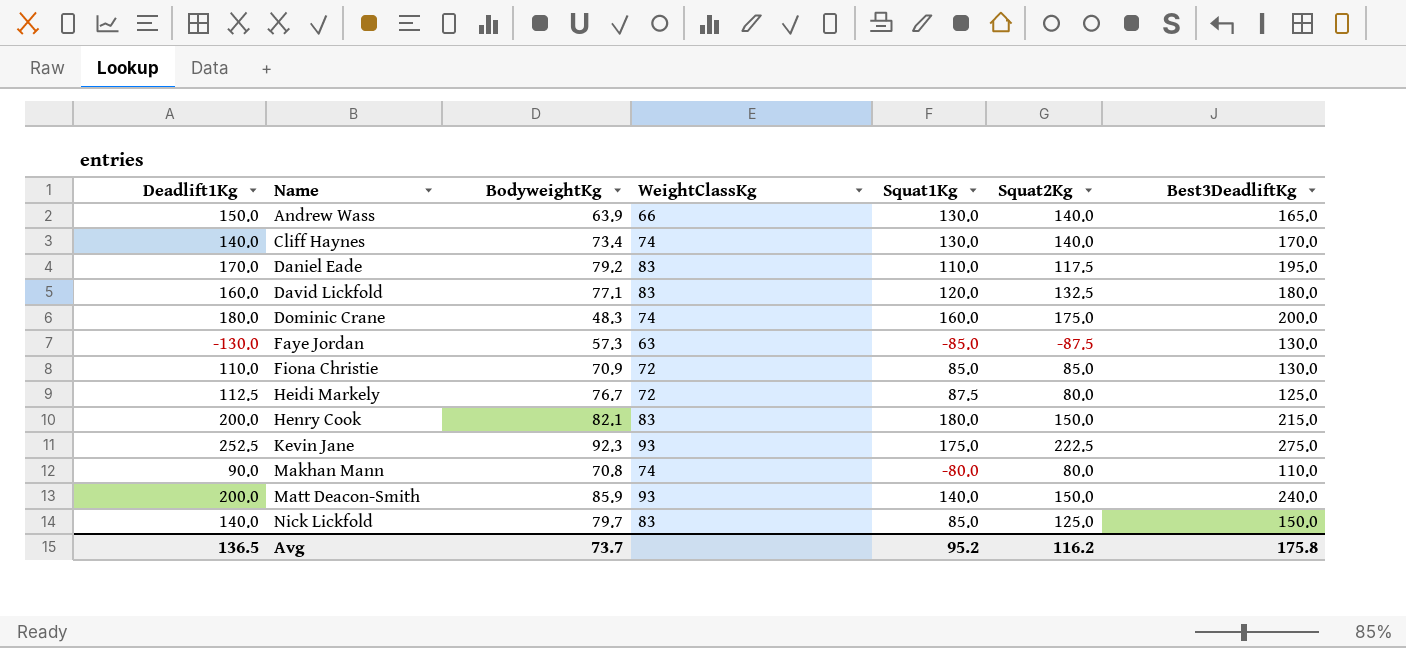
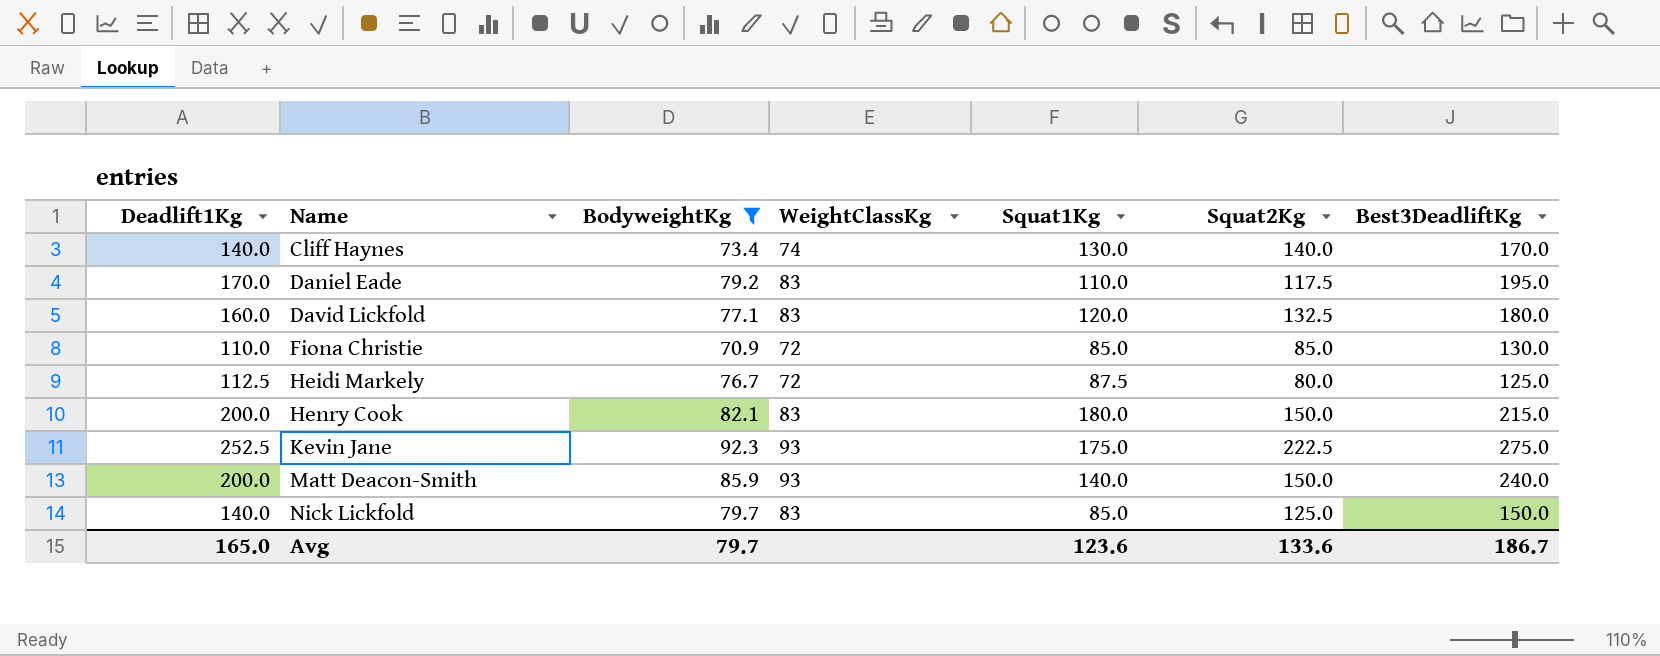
filter: none -> BodyweightKg >= 70.9
Avg | Deadlift1Kg: 136.5 -> 165.0
Avg | BodyweightKg: 73.7 -> 79.7
Avg | Squat1Kg: 95.2 -> 123.6
Avg | Squat2Kg: 116.2 -> 133.6
Avg | Best3DeadliftKg: 175.8 -> 186.7

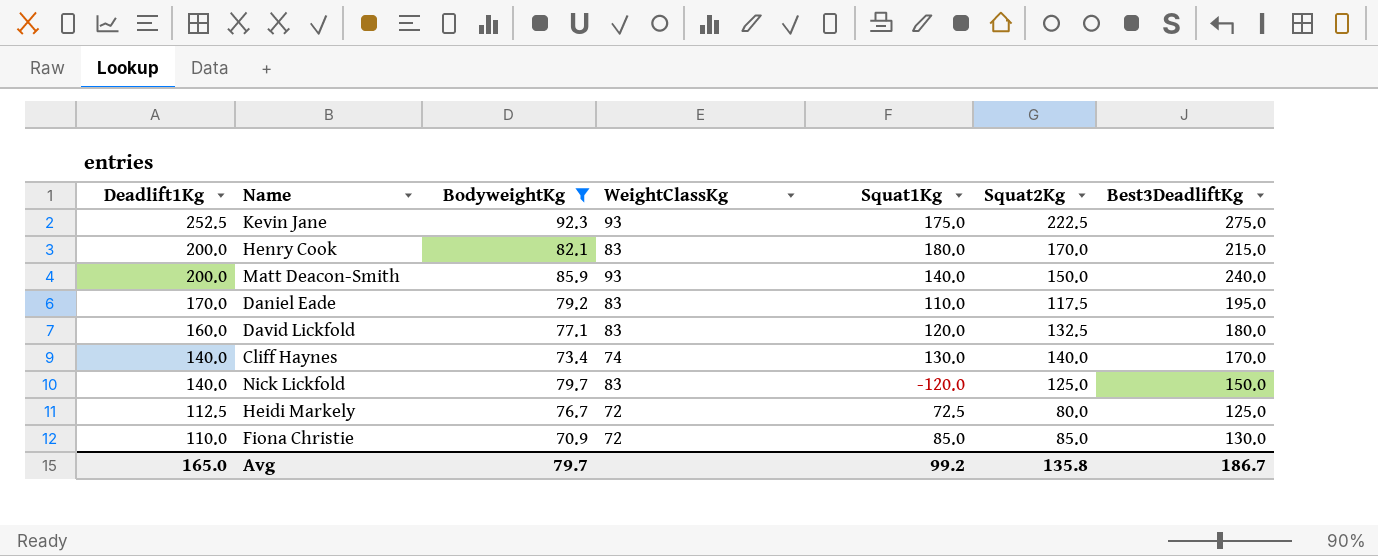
row order: Name ascending -> Deadlift1Kg descending
Henry Cook | Squat2Kg: 150.0 -> 170.0
Nick Lickfold | Squat1Kg: 85.0 -> -120.0
Heidi Markely | Squat1Kg: 87.5 -> 72.5
Avg | Squat1Kg: 123.6 -> 99.2
Avg | Squat2Kg: 133.6 -> 135.8

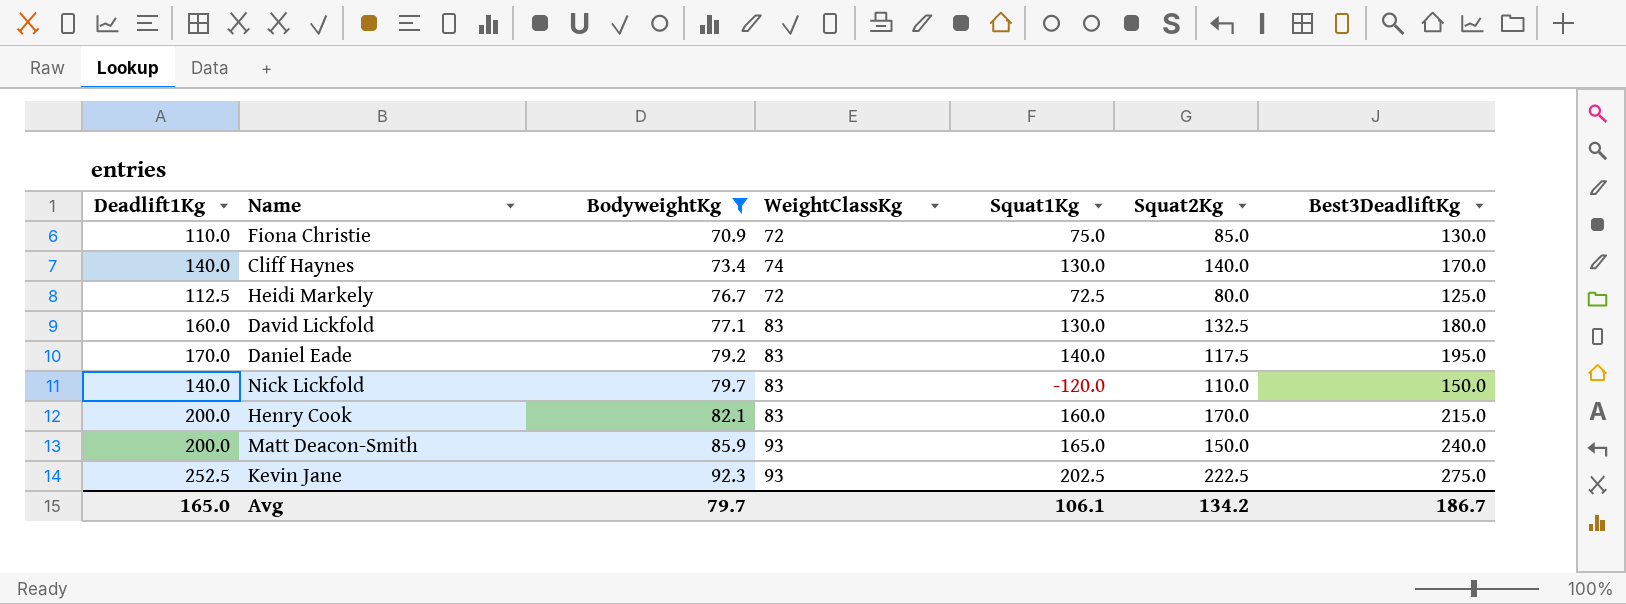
row order: Deadlift1Kg descending -> BodyweightKg ascending
Fiona Christie | Squat1Kg: 85.0 -> 75.0
David Lickfold | Squat1Kg: 120.0 -> 130.0
Daniel Eade | Squat1Kg: 110.0 -> 140.0
Nick Lickfold | Squat2Kg: 125.0 -> 110.0
Henry Cook | Squat1Kg: 180.0 -> 160.0
Matt Deacon-Smith | Squat1Kg: 140.0 -> 165.0
Kevin Jane | Squat1Kg: 175.0 -> 202.5
Avg | Squat1Kg: 99.2 -> 106.1
Avg | Squat2Kg: 135.8 -> 134.2

